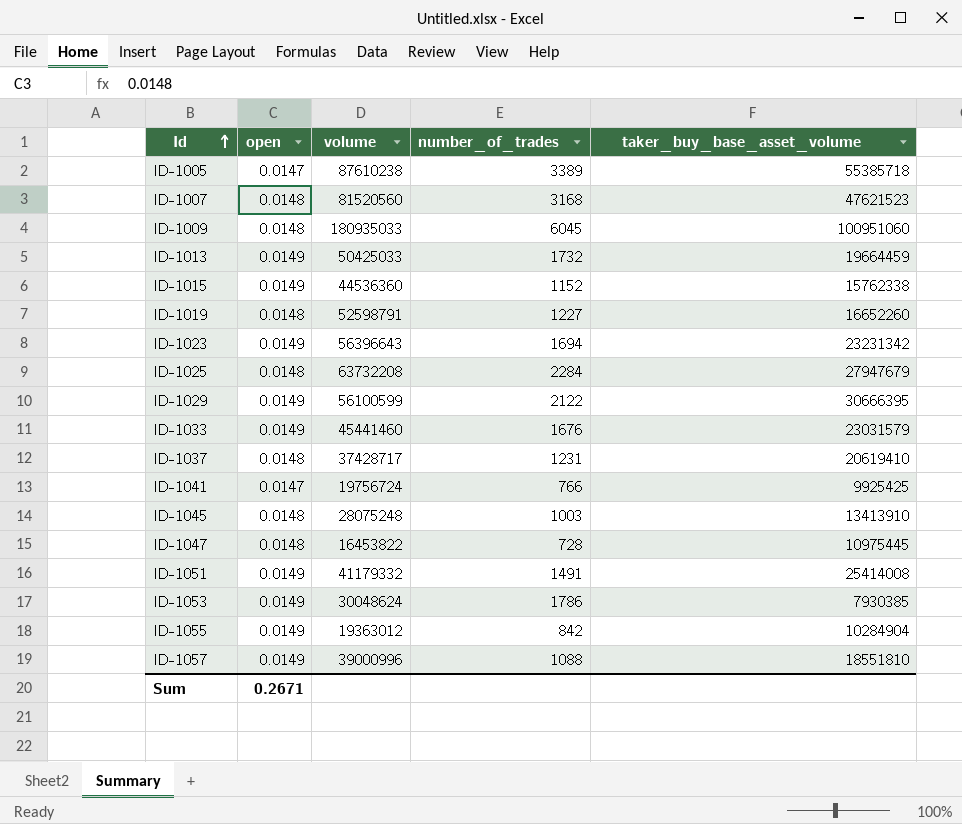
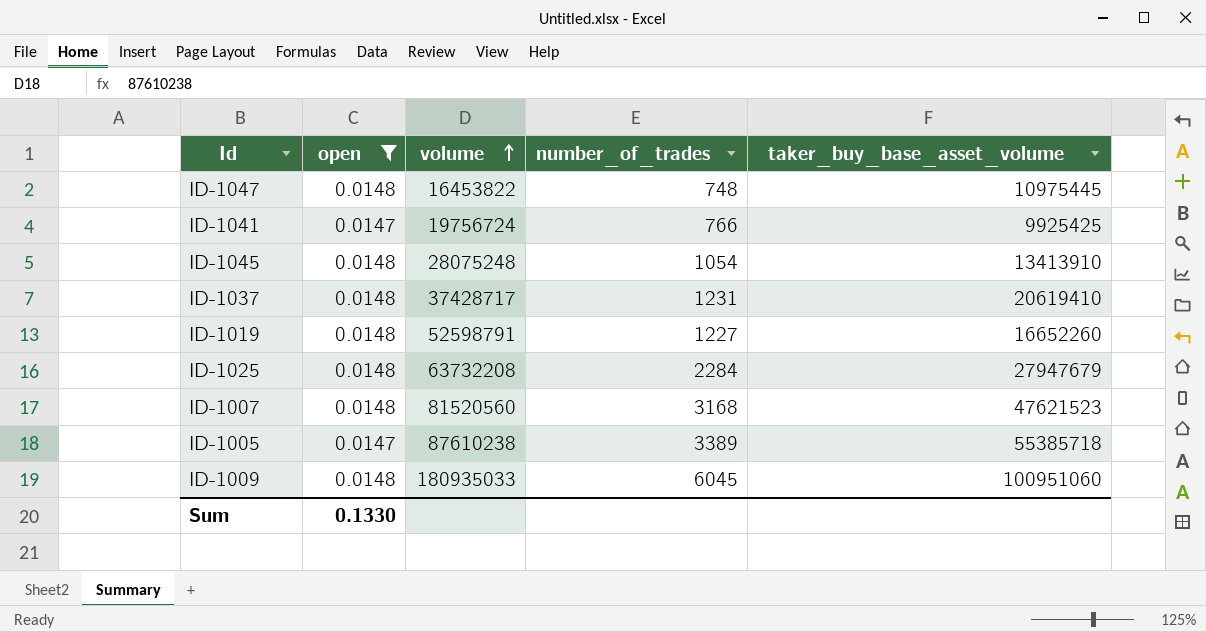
filter: none -> open != 0.0149
row order: Id ascending -> volume ascending
ID-1047 | number_of_trades: 728 -> 748
ID-1045 | number_of_trades: 1003 -> 1054
Sum | open: 0.2671 -> 0.1330

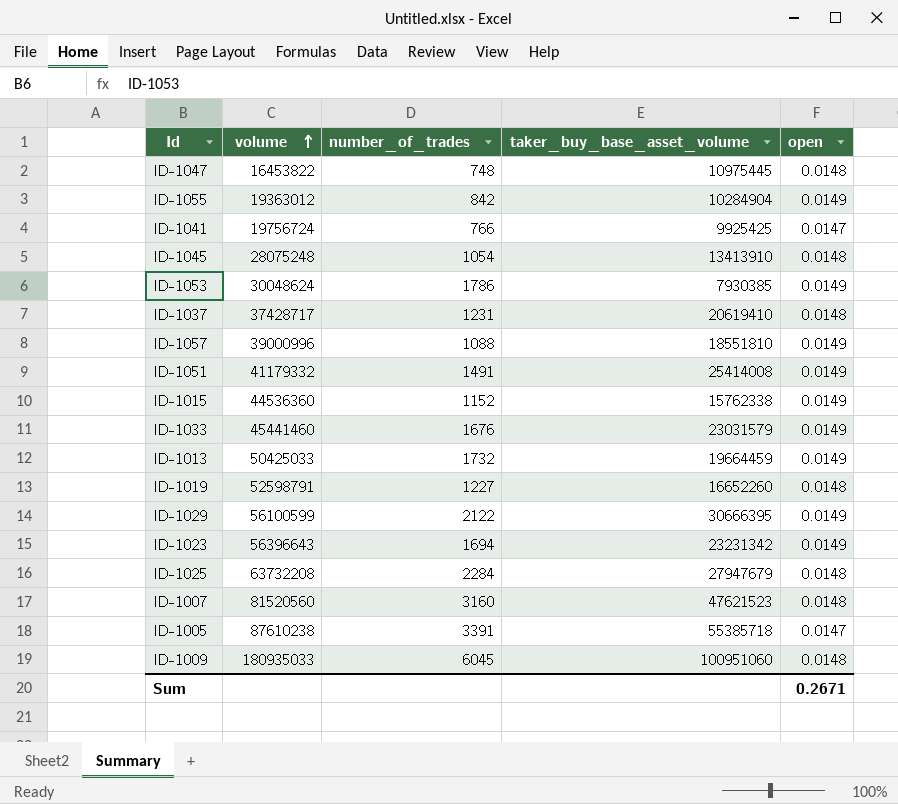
filter: open != 0.0149 -> none
column open | position: 2 -> 5
ID-1007 | number_of_trades: 3168 -> 3160
ID-1005 | number_of_trades: 3389 -> 3391
Sum | open: 0.1330 -> 0.2671

